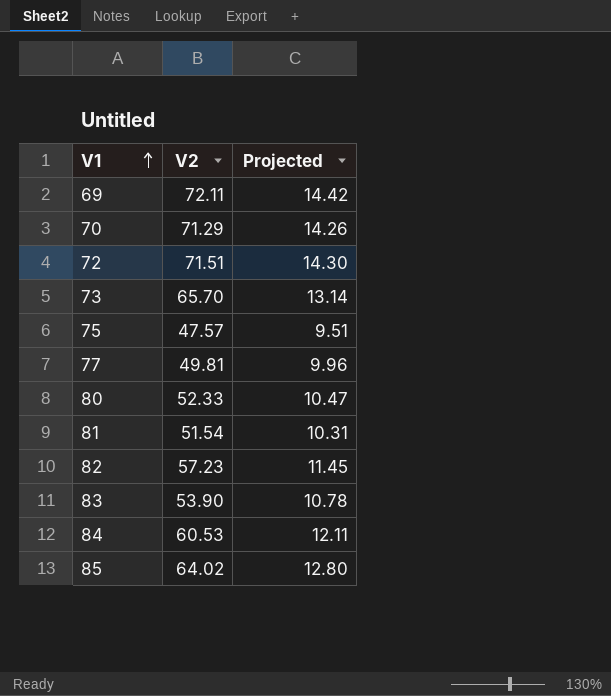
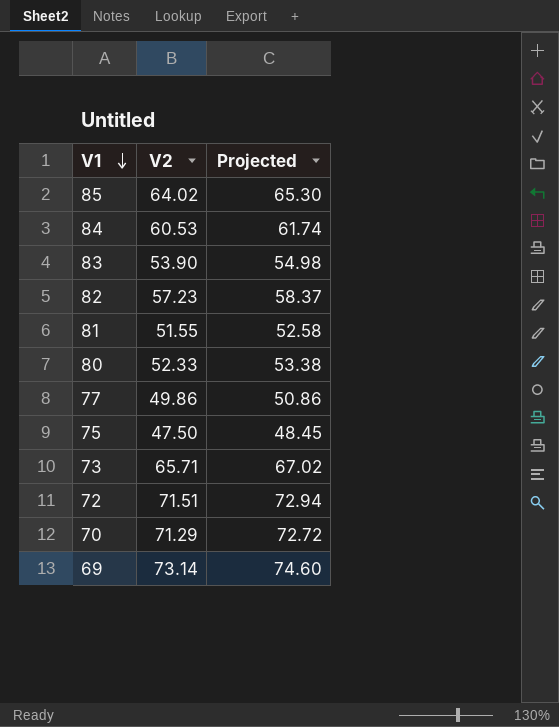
row order: V1 ascending -> V1 descending
column Projected | formula: [V2] * 0.2 -> [V2] * 1.02
81 | V2: 51.54 -> 51.55
77 | V2: 49.81 -> 49.86
75 | V2: 47.57 -> 47.50
73 | V2: 65.70 -> 65.71
69 | V2: 72.11 -> 73.14

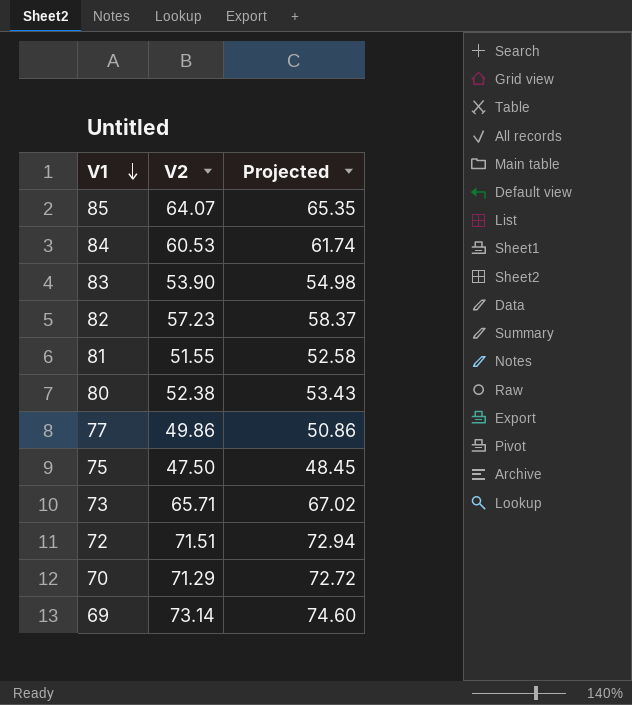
85 | V2: 64.02 -> 64.07
85 | Projected: 65.30 -> 65.35
80 | V2: 52.33 -> 52.38
80 | Projected: 53.38 -> 53.43

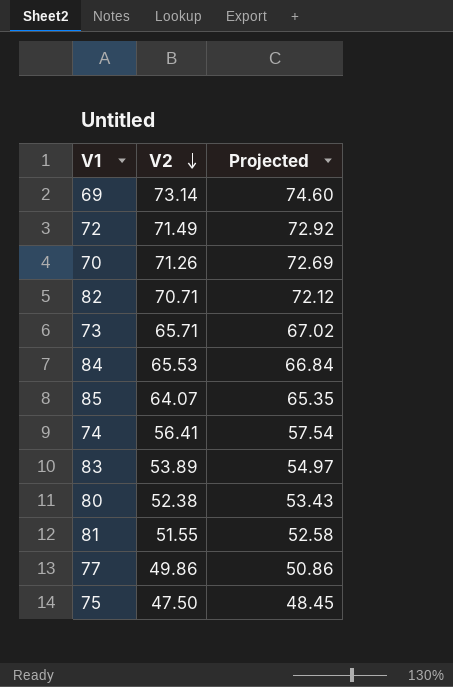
row order: V1 descending -> V2 descending
72 | V2: 71.51 -> 71.49
72 | Projected: 72.94 -> 72.92
70 | V2: 71.29 -> 71.26
70 | Projected: 72.72 -> 72.69
82 | V2: 57.23 -> 70.71
82 | Projected: 58.37 -> 72.12
84 | V2: 60.53 -> 65.53
84 | Projected: 61.74 -> 66.84
row 74: none -> 56.41 | 57.54
83 | V2: 53.90 -> 53.89
83 | Projected: 54.98 -> 54.97

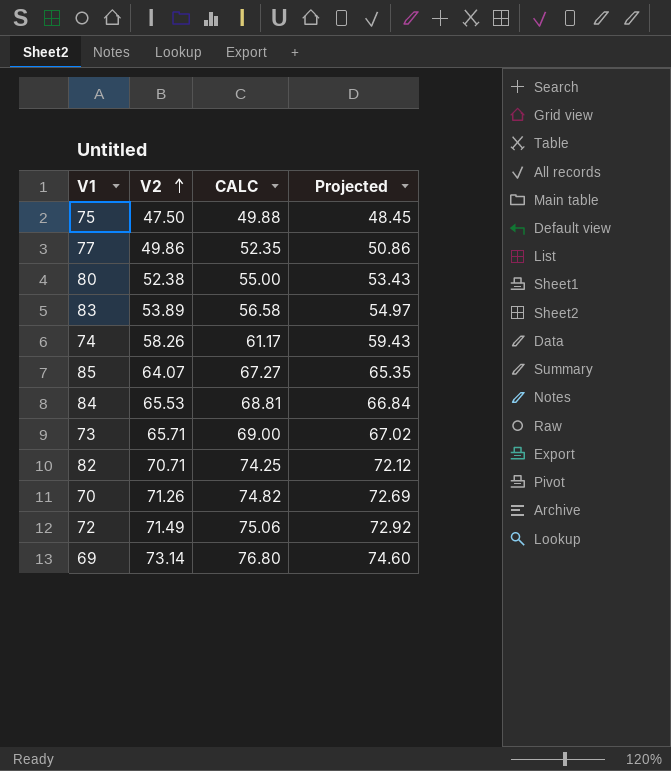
row order: V2 descending -> V2 ascending
column CALC | formula: none -> [V2] * 1.05
row 81: 51.55 | 52.58 -> none
74 | V2: 56.41 -> 58.26
74 | Projected: 57.54 -> 59.43

